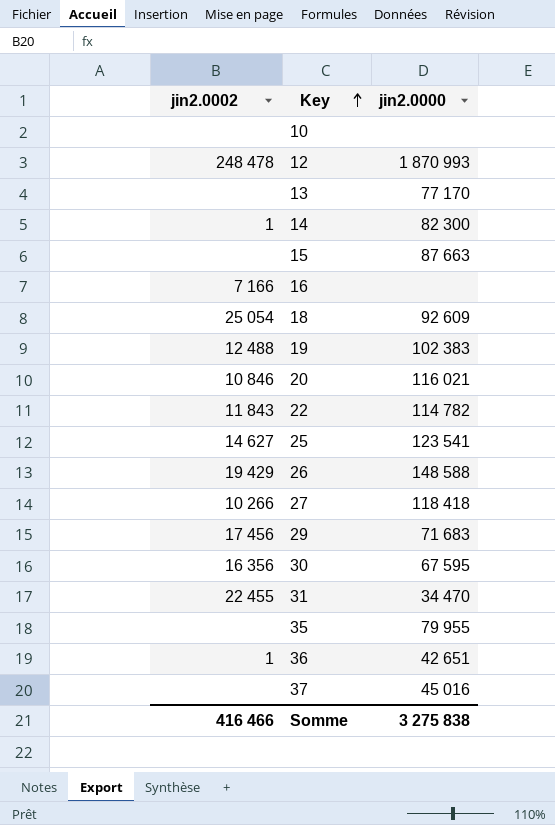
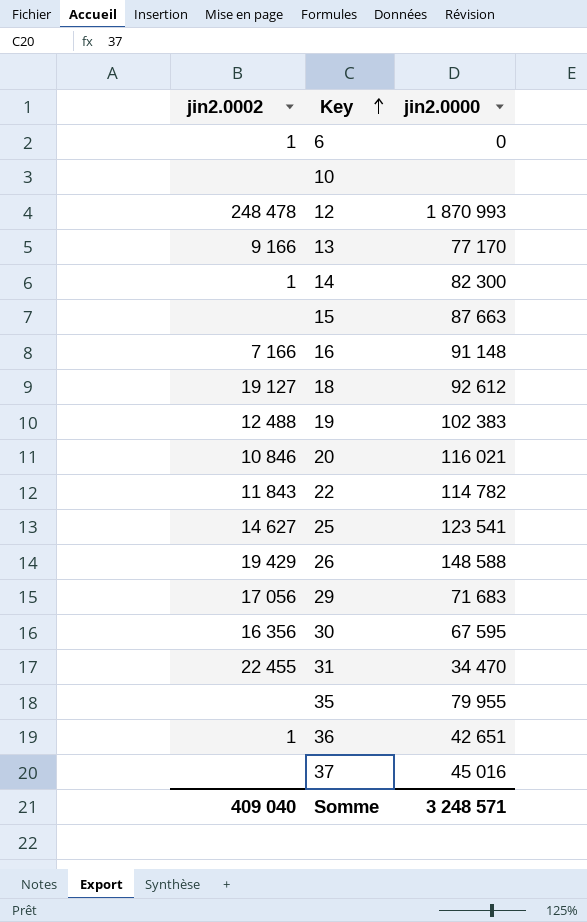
row 27: 10 266 | 118 418 -> none
row 6: none -> 1 | 0
13 | jin2.0002: none -> 9 166
16 | jin2.0000: none -> 91 148
18 | jin2.0002: 25 054 -> 19 127
18 | jin2.0000: 92 609 -> 92 612
29 | jin2.0002: 17 456 -> 17 056
Somme | jin2.0002: 416 466 -> 409 040
Somme | jin2.0000: 3 275 838 -> 3 248 571

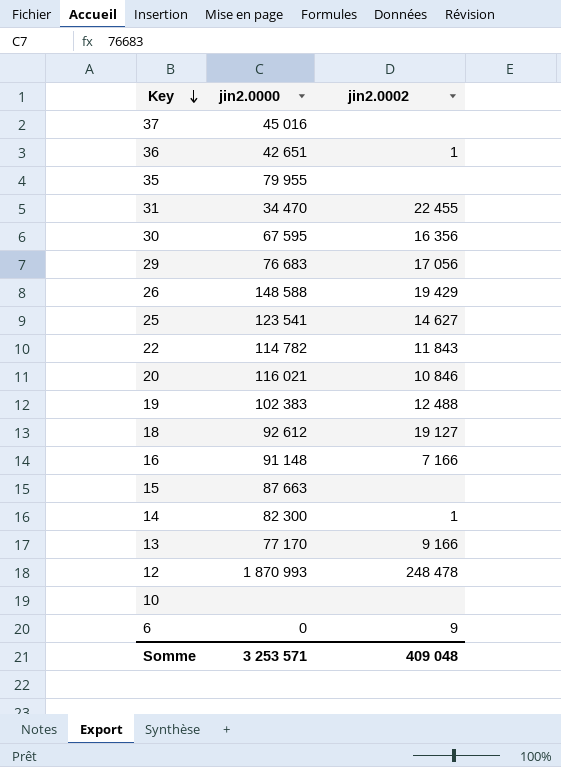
row order: Key ascending -> Key descending
column jin2.0002 | position: 1 -> 3
29 | jin2.0000: 71 683 -> 76 683
6 | jin2.0002: 1 -> 9
Somme | jin2.0000: 3 248 571 -> 3 253 571
Somme | jin2.0002: 409 040 -> 409 048

